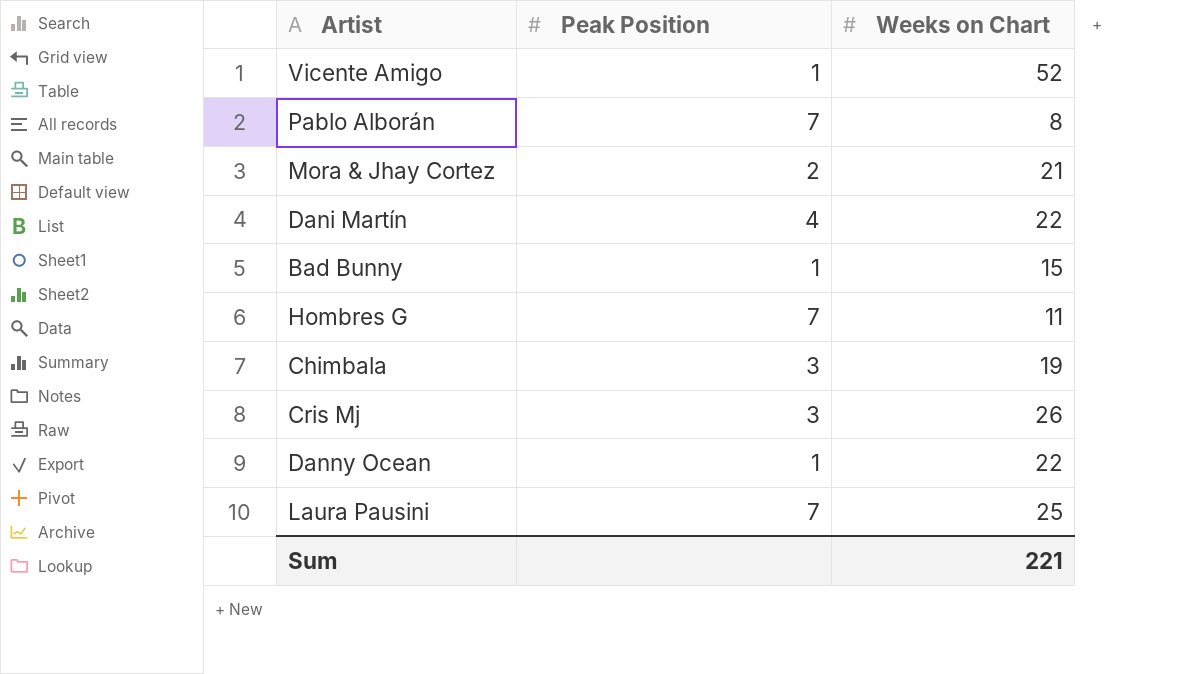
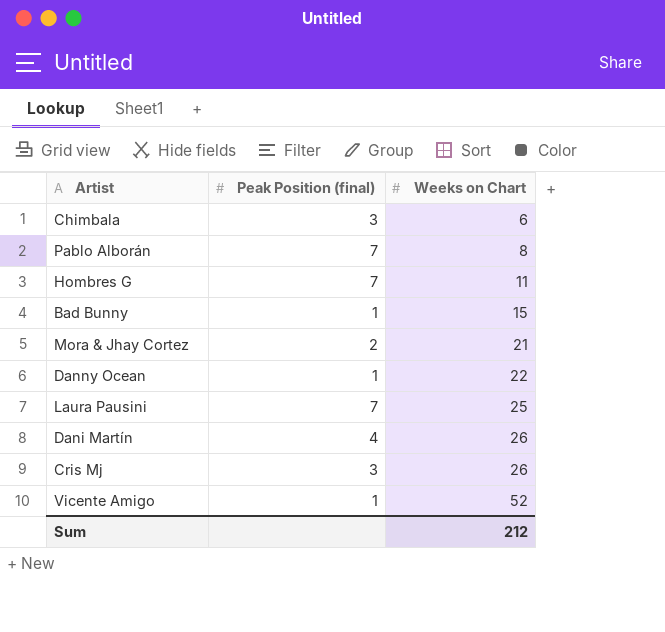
row order: none -> Weeks on Chart ascending
column name: Peak Position -> Peak Position (final)
Chimbala | Weeks on Chart: 19 -> 6
Dani Martín | Weeks on Chart: 22 -> 26
Sum | Weeks on Chart: 221 -> 212

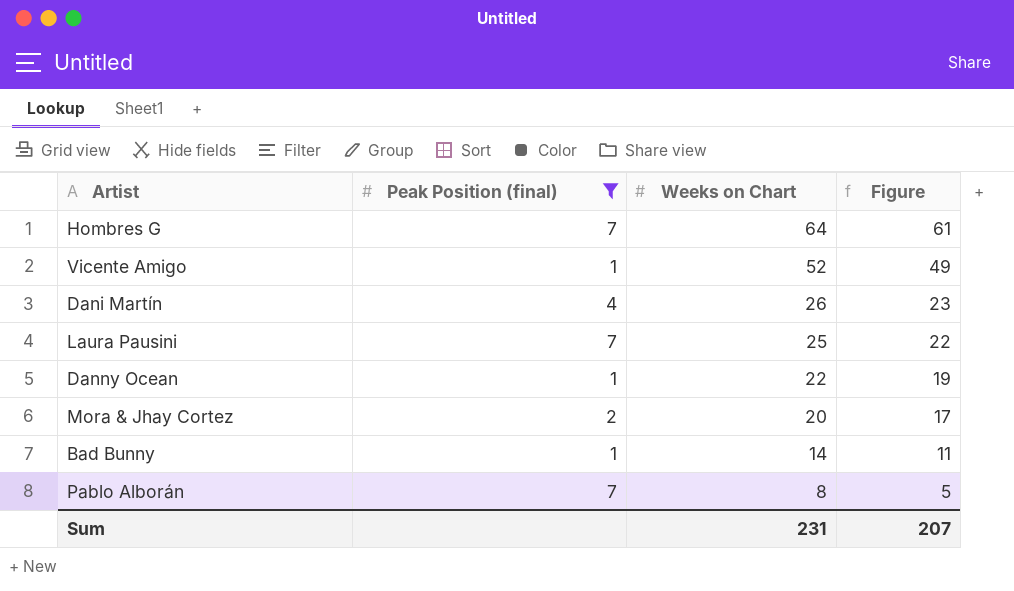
filter: none -> Peak Position (final) != 3
row order: Weeks on Chart ascending -> Weeks on Chart descending
column Figure | formula: none -> [Weeks on Chart] - 3
Hombres G | Weeks on Chart: 11 -> 64
Mora & Jhay Cortez | Weeks on Chart: 21 -> 20
Bad Bunny | Weeks on Chart: 15 -> 14
Sum | Weeks on Chart: 212 -> 231

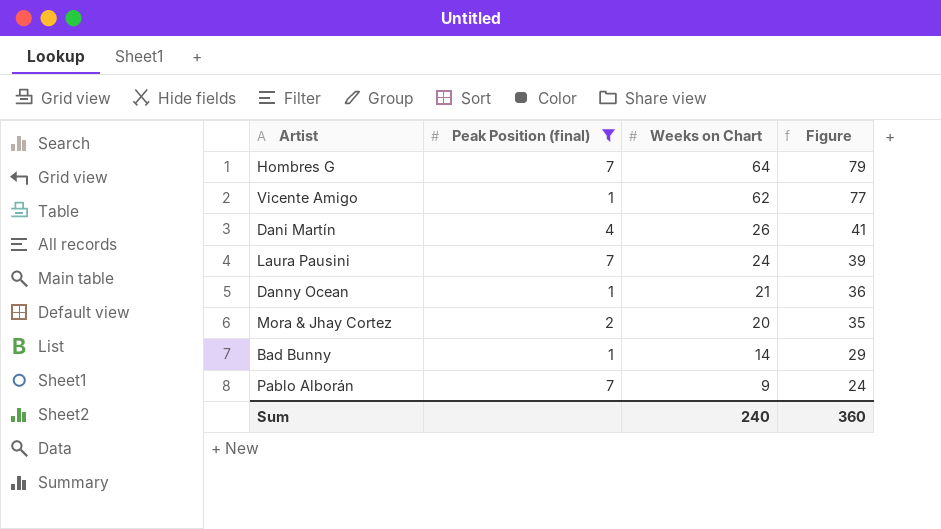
column Figure | formula: [Weeks on Chart] - 3 -> [Weeks on Chart] + 15
Vicente Amigo | Weeks on Chart: 52 -> 62
Laura Pausini | Weeks on Chart: 25 -> 24
Danny Ocean | Weeks on Chart: 22 -> 21
Pablo Alborán | Weeks on Chart: 8 -> 9
Sum | Weeks on Chart: 231 -> 240
Sum | Figure: 207 -> 360

